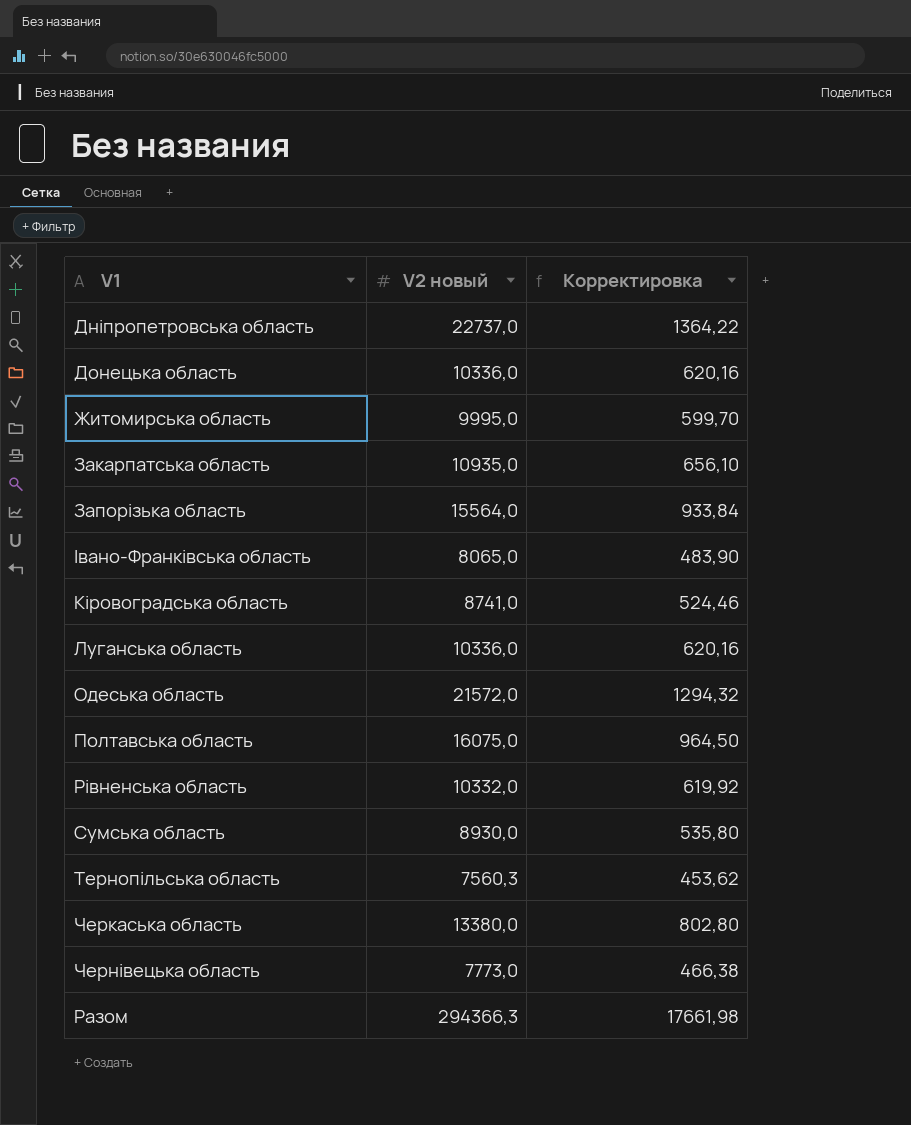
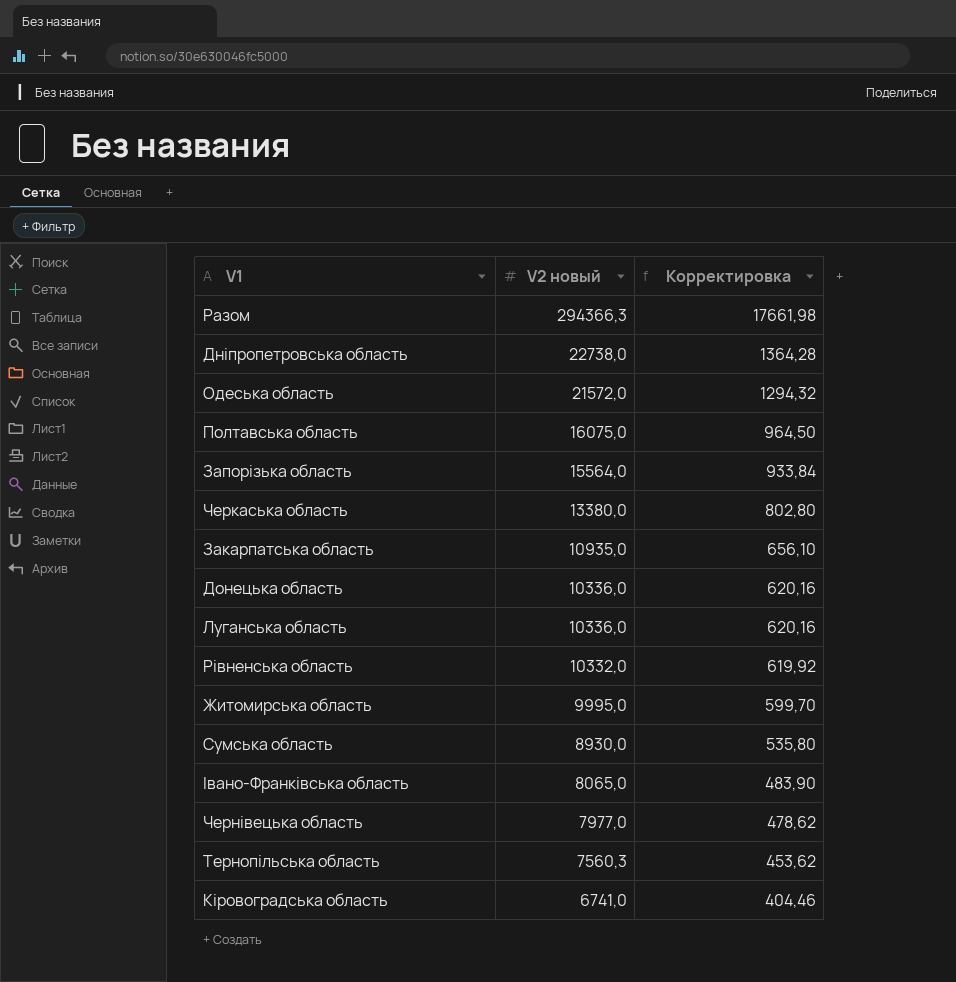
row order: none -> V2 новый descending
Дніпропетровська область | V2 новый: 22737,0 -> 22738,0
Дніпропетровська область | Корректировка: 1364,22 -> 1364,28
Чернiвецька область | V2 новый: 7773,0 -> 7977,0
Чернiвецька область | Корректировка: 466,38 -> 478,62
Кіровоградська область | V2 новый: 8741,0 -> 6741,0
Кіровоградська область | Корректировка: 524,46 -> 404,46

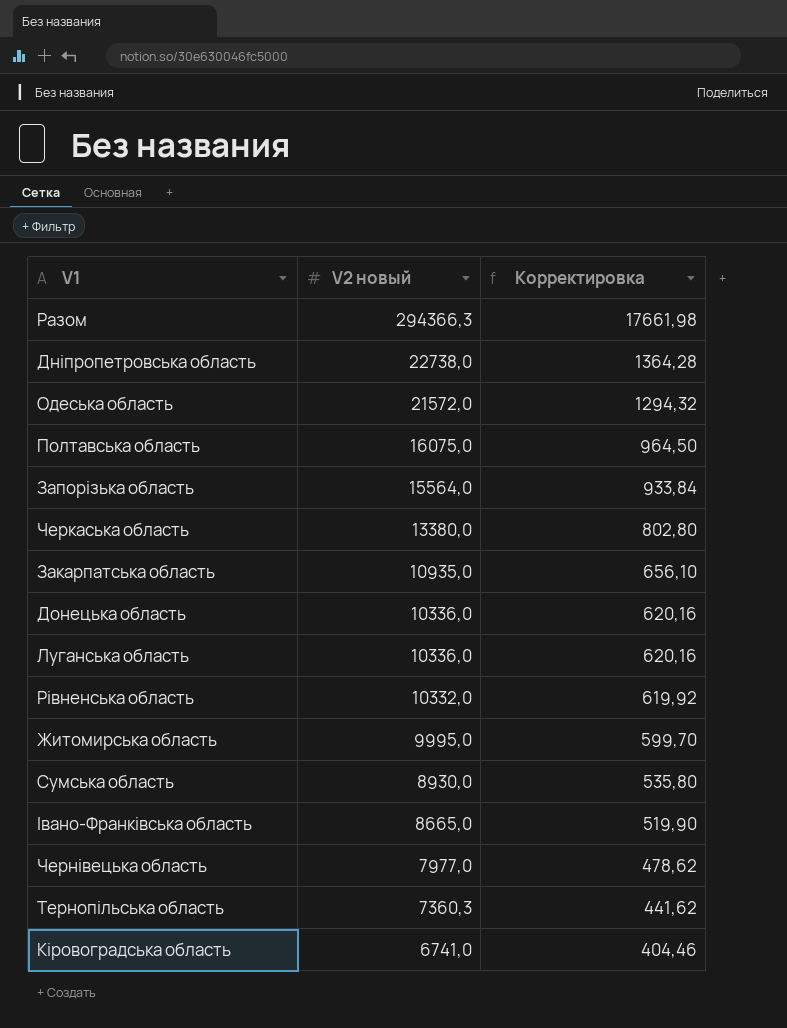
Iвано-Франкiвська область | V2 новый: 8065,0 -> 8665,0
Iвано-Франкiвська область | Корректировка: 483,90 -> 519,90
Тернопільська область | V2 новый: 7560,3 -> 7360,3
Тернопільська область | Корректировка: 453,62 -> 441,62

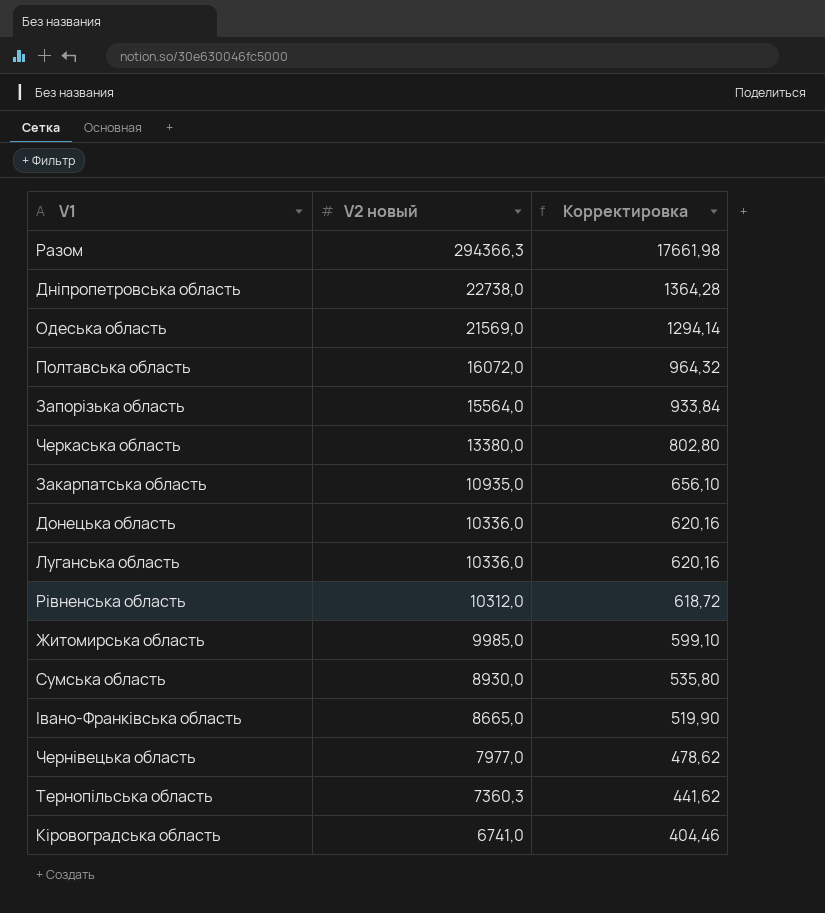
Одеська область | V2 новый: 21572,0 -> 21569,0
Одеська область | Корректировка: 1294,32 -> 1294,14
Полтавська область | V2 новый: 16075,0 -> 16072,0
Полтавська область | Корректировка: 964,50 -> 964,32
Рiвненська область | V2 новый: 10332,0 -> 10312,0
Рiвненська область | Корректировка: 619,92 -> 618,72
Житомирська область | V2 новый: 9995,0 -> 9985,0
Житомирська область | Корректировка: 599,70 -> 599,10

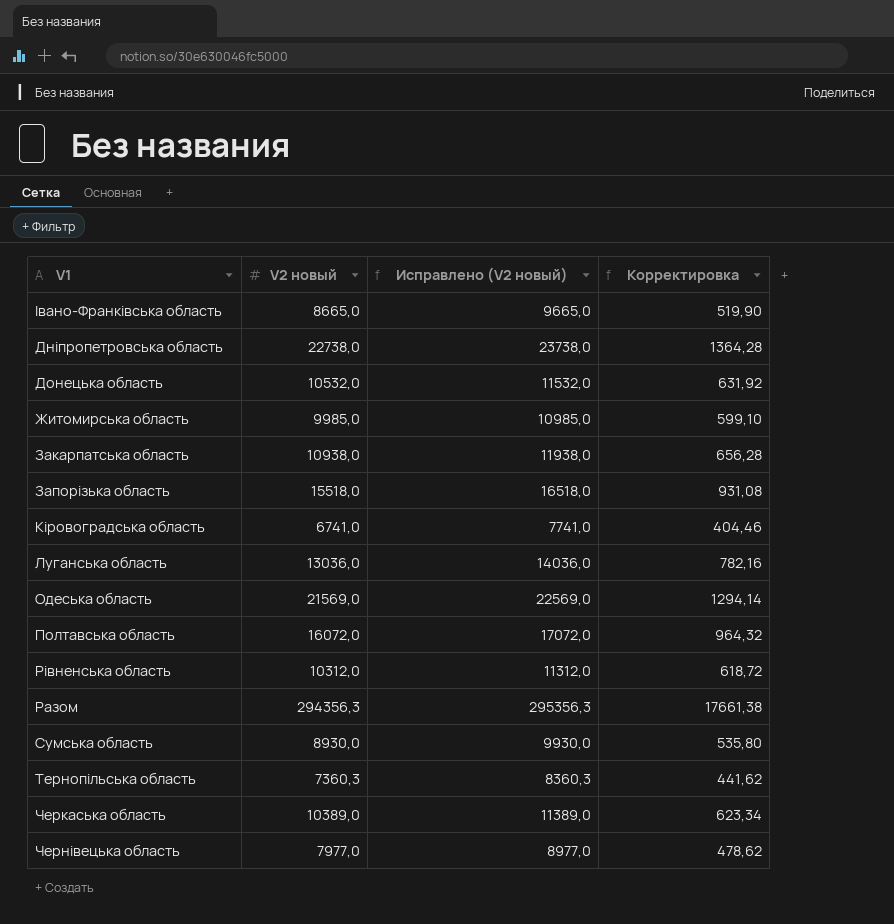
row order: V2 новый descending -> V1 ascending
column Исправлено (V2 новый) | formula: none -> [V2 новый] + 1000
Донецька область | V2 новый: 10336,0 -> 10532,0
Донецька область | Корректировка: 620,16 -> 631,92
Закарпатська область | V2 новый: 10935,0 -> 10938,0
Закарпатська область | Корректировка: 656,10 -> 656,28
Запорiзька область | V2 новый: 15564,0 -> 15518,0
Запорiзька область | Корректировка: 933,84 -> 931,08
Луганська область | V2 новый: 10336,0 -> 13036,0
Луганська область | Корректировка: 620,16 -> 782,16
Разом | V2 новый: 294366,3 -> 294356,3
Разом | Корректировка: 17661,98 -> 17661,38
Черкаська область | V2 новый: 13380,0 -> 10389,0
Черкаська область | Корректировка: 802,80 -> 623,34

